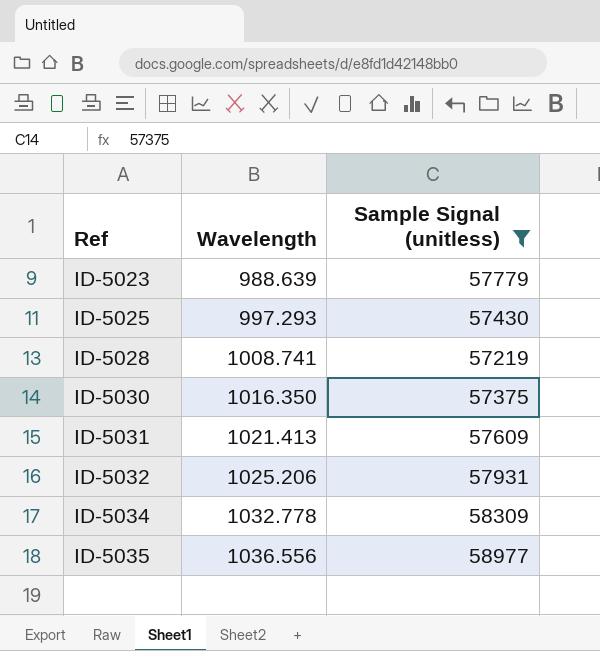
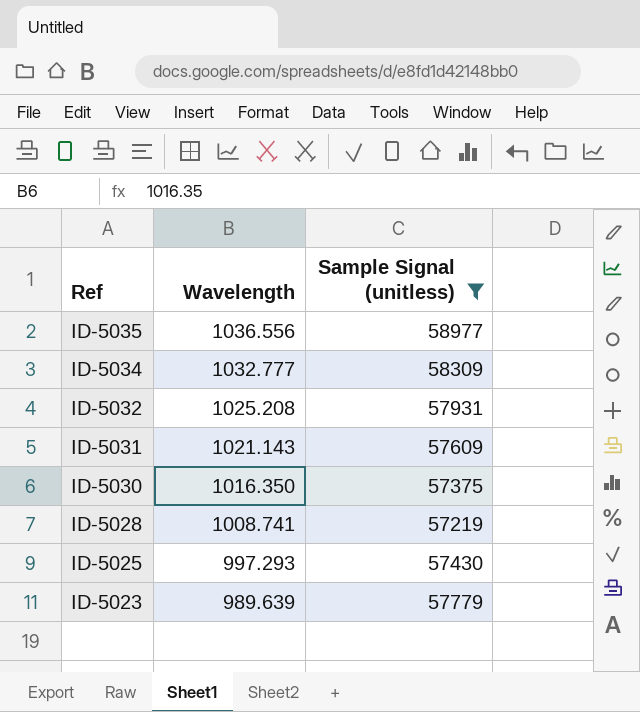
row order: Ref ascending -> Ref descending
ID-5034 | Wavelength: 1032.778 -> 1032.777
ID-5032 | Wavelength: 1025.206 -> 1025.208
ID-5031 | Wavelength: 1021.413 -> 1021.143
ID-5023 | Wavelength: 988.639 -> 989.639

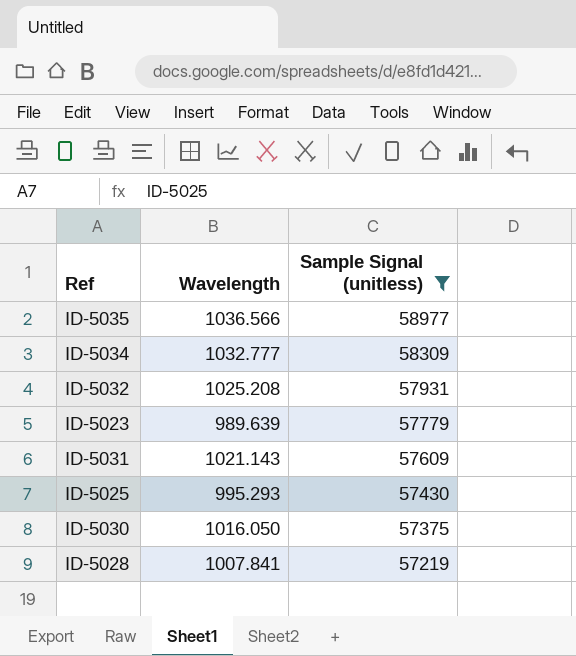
row order: Ref descending -> Sample Signal (unitless) descending
ID-5035 | Wavelength: 1036.556 -> 1036.566
ID-5025 | Wavelength: 997.293 -> 995.293
ID-5030 | Wavelength: 1016.350 -> 1016.050
ID-5028 | Wavelength: 1008.741 -> 1007.841

